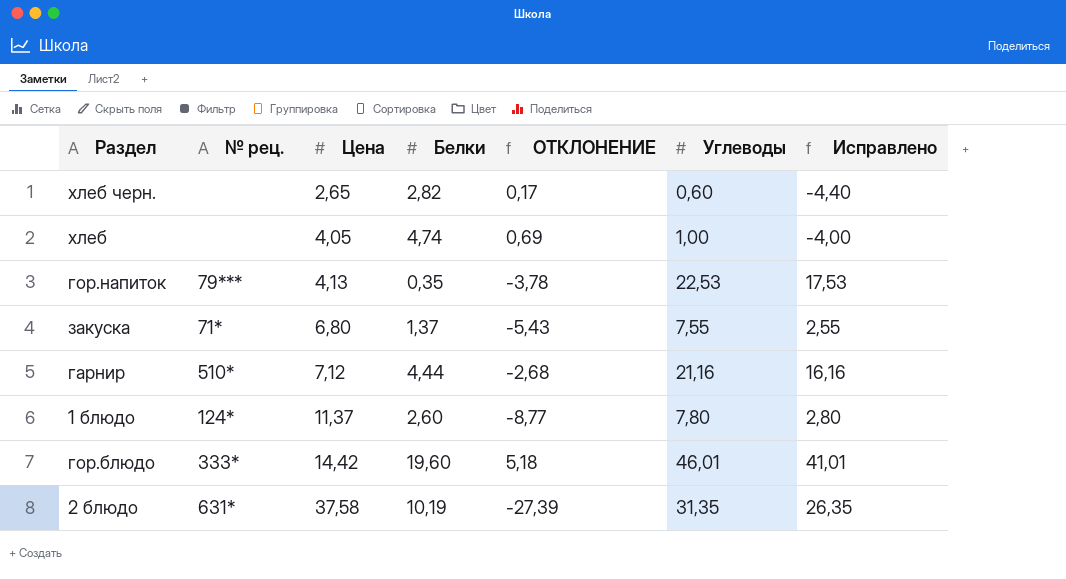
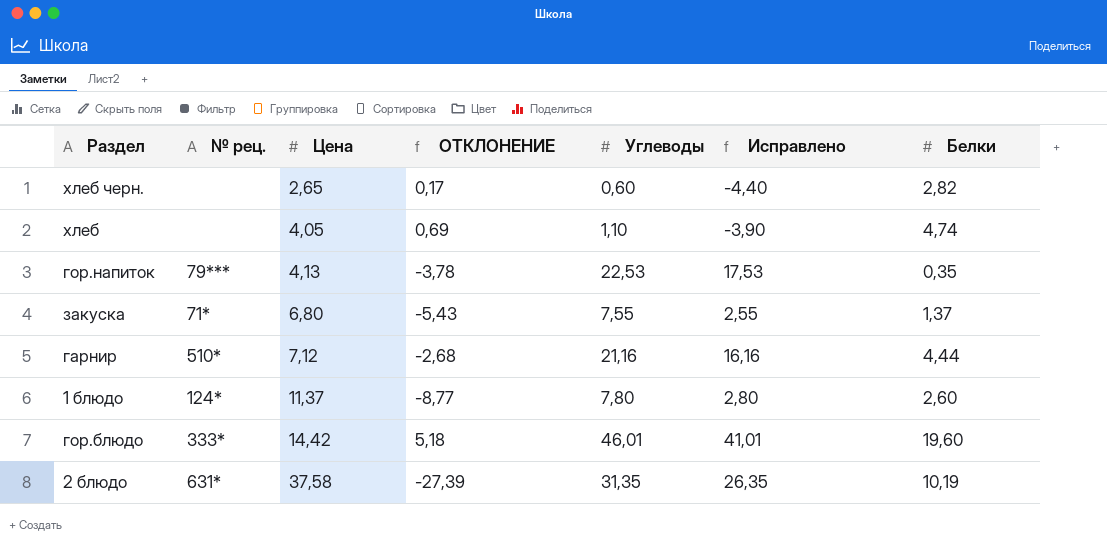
column Белки | position: 4 -> 7
хлеб | Углеводы: 1,00 -> 1,10
хлеб | Исправлено: -4,00 -> -3,90

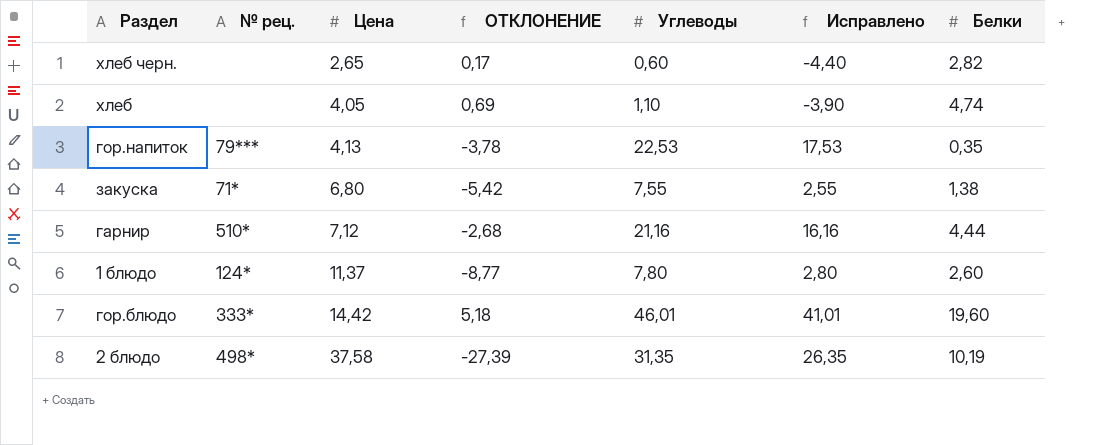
закуска | ОТКЛОНЕНИЕ: -5,43 -> -5,42
закуска | Белки: 1,37 -> 1,38
2 блюдо | № рец.: 631* -> 498*

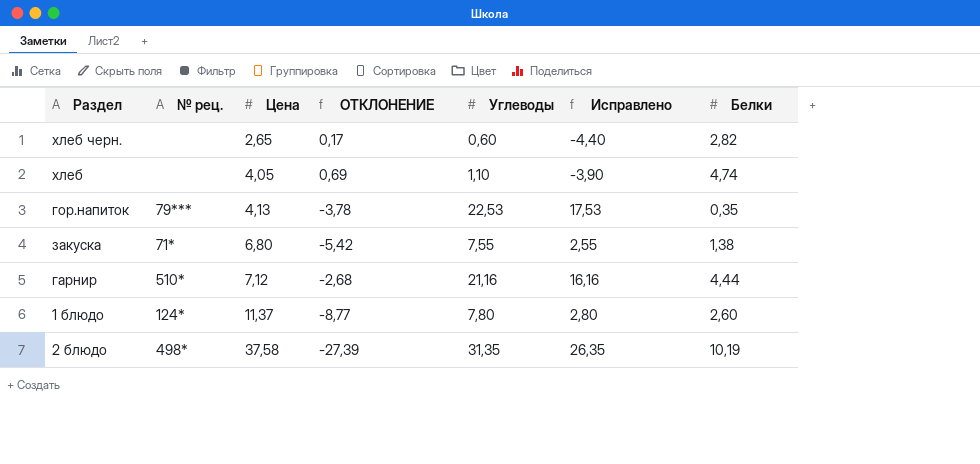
row гор.блюдо: 333* | 14,42 | 5,18 | 46,01 | 41,01 | 19,60 -> none

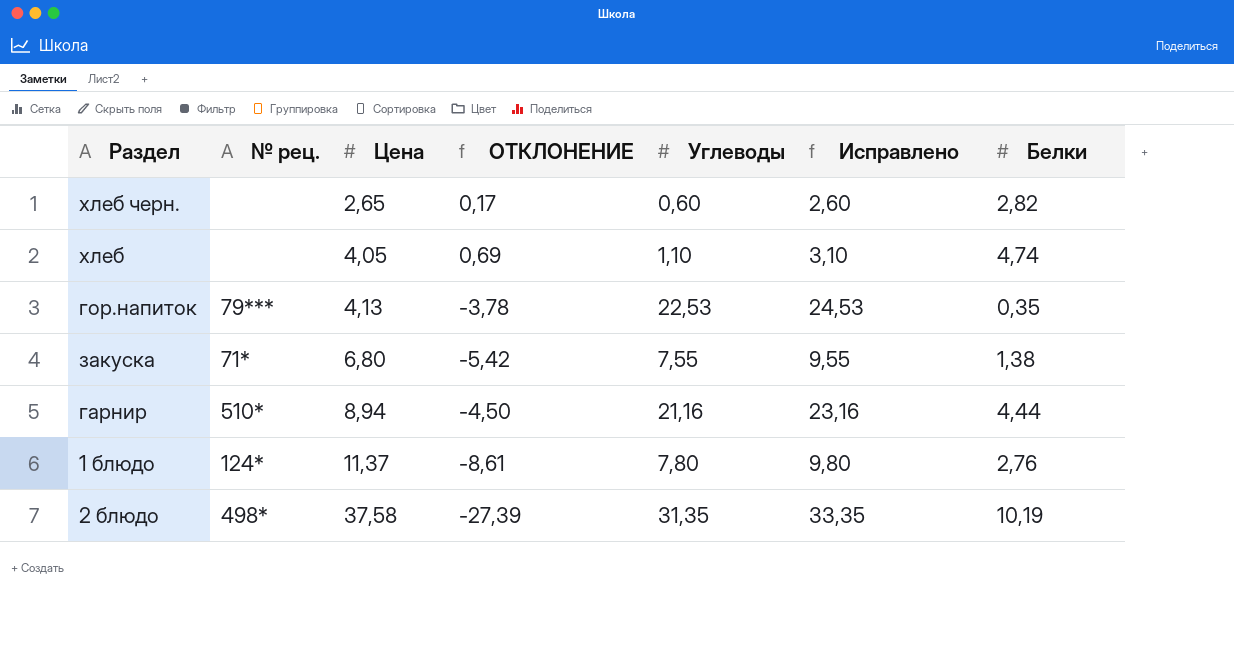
column Исправлено | formula: [Углеводы] - 5 -> [Углеводы] + 2
гарнир | Цена: 7,12 -> 8,94
гарнир | ОТКЛОНЕНИЕ: -2,68 -> -4,50
1 блюдо | ОТКЛОНЕНИЕ: -8,77 -> -8,61
1 блюдо | Белки: 2,60 -> 2,76

